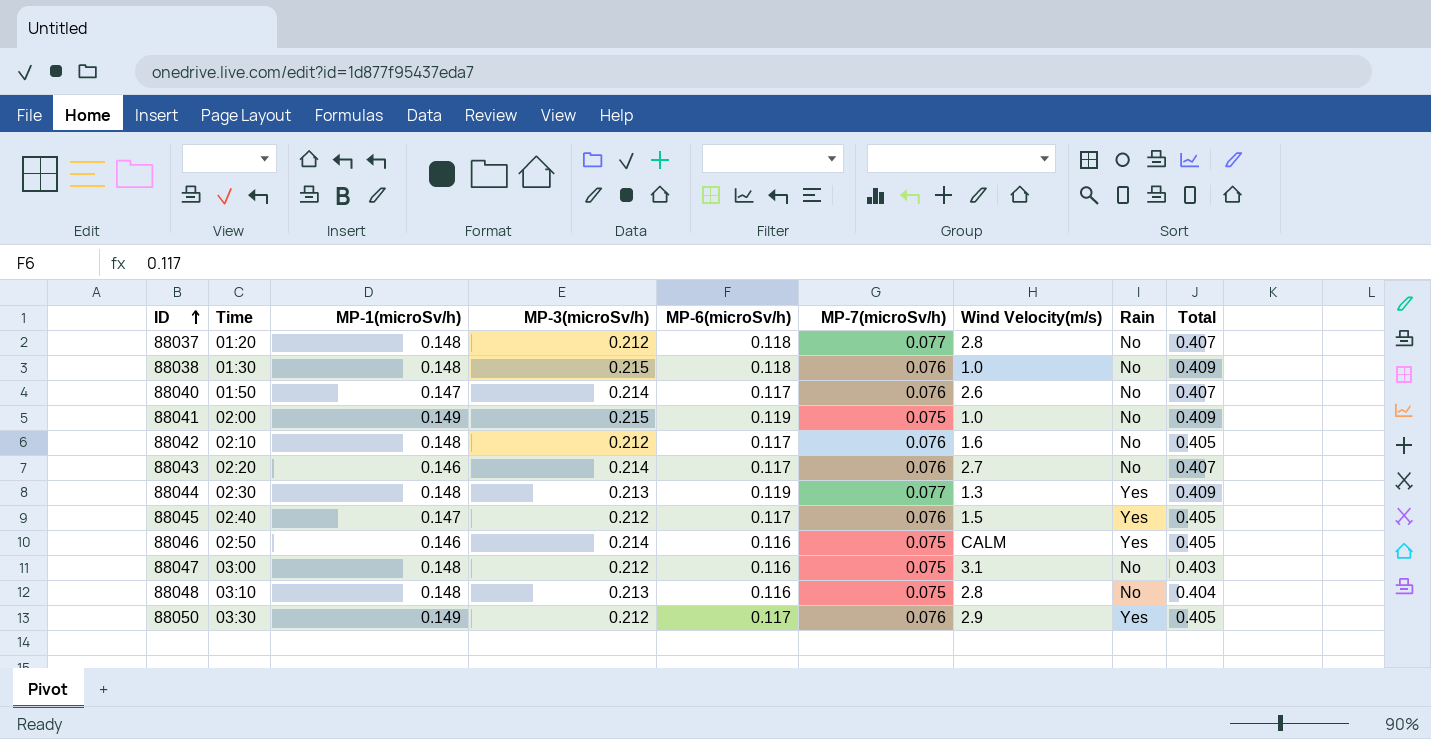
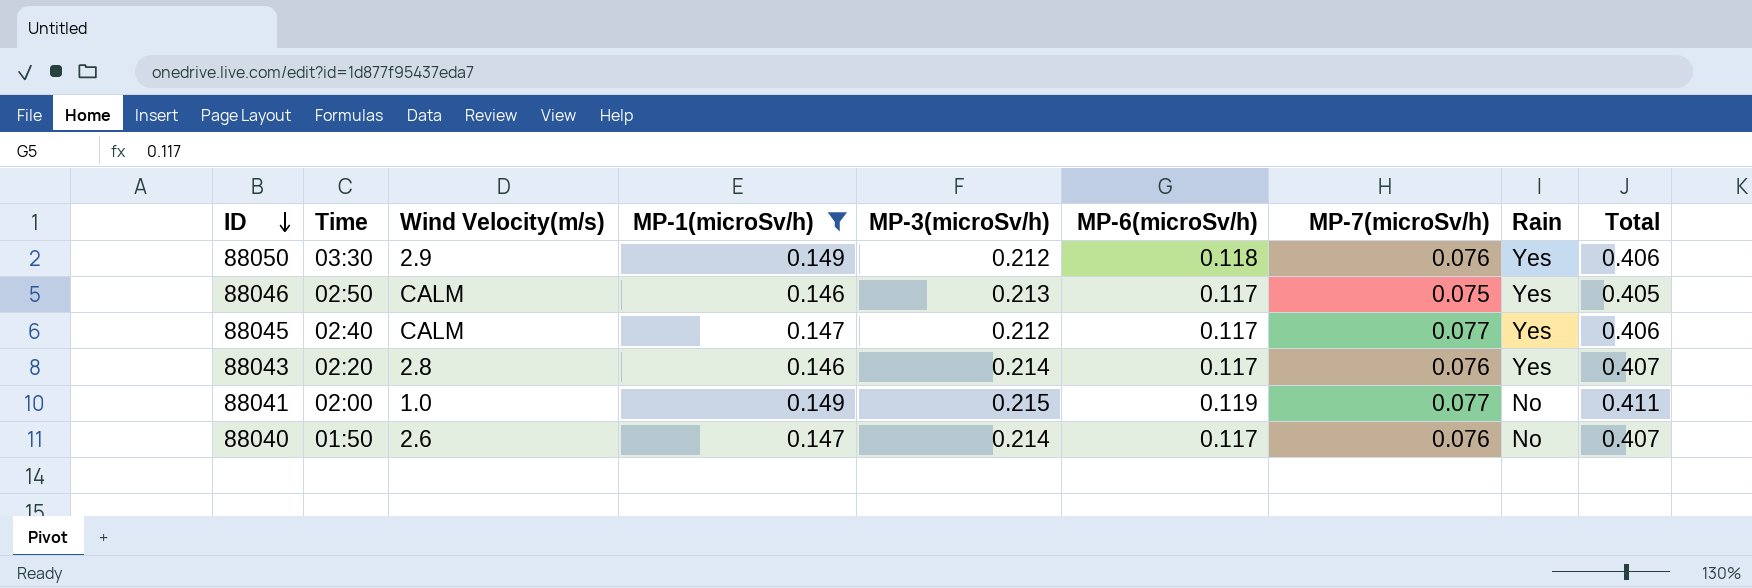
filter: none -> MP-1(microSv/h) != 0.148
row order: ID ascending -> ID descending
column Wind Velocity(m/s) | position: 7 -> 3
88050 | MP-6(microSv/h): 0.117 -> 0.118
88050 | Total: 0.405 -> 0.406
88046 | MP-3(microSv/h): 0.214 -> 0.213
88046 | MP-6(microSv/h): 0.116 -> 0.117
88045 | Wind Velocity(m/s): 1.5 -> CALM
88045 | MP-7(microSv/h): 0.076 -> 0.077
88045 | Total: 0.405 -> 0.406
88043 | Wind Velocity(m/s): 2.7 -> 2.8
88043 | Rain: No -> Yes
88041 | MP-7(microSv/h): 0.075 -> 0.077
88041 | Total: 0.409 -> 0.411

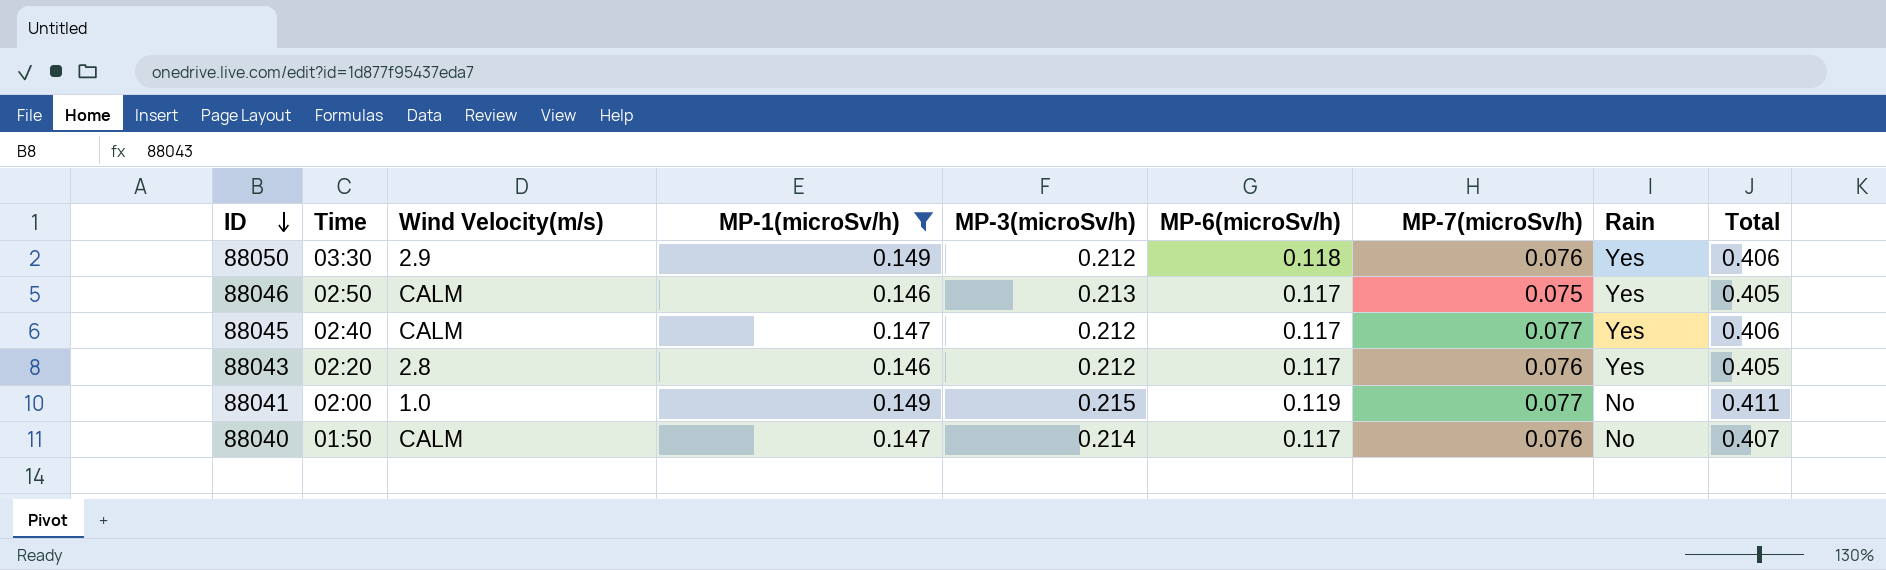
88043 | MP-3(microSv/h): 0.214 -> 0.212
88043 | Total: 0.407 -> 0.405
88040 | Wind Velocity(m/s): 2.6 -> CALM

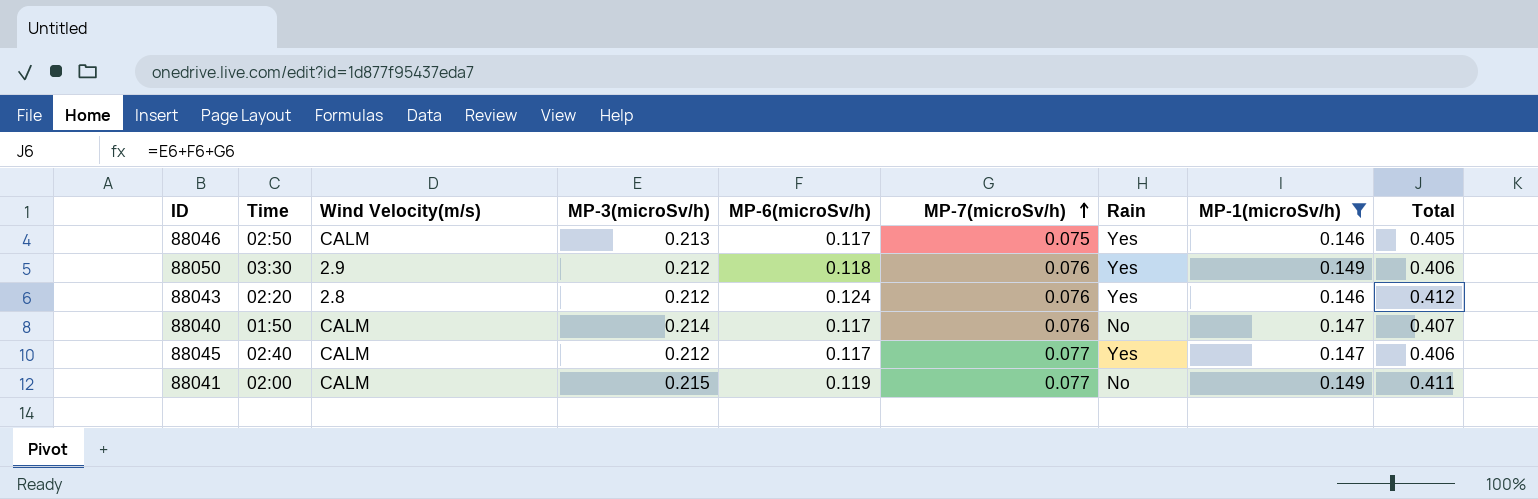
row order: ID descending -> MP-7(microSv/h) ascending
column MP-1(microSv/h) | position: 4 -> 8
88043 | MP-6(microSv/h): 0.117 -> 0.124
88043 | Total: 0.405 -> 0.412
88041 | Wind Velocity(m/s): 1.0 -> CALM

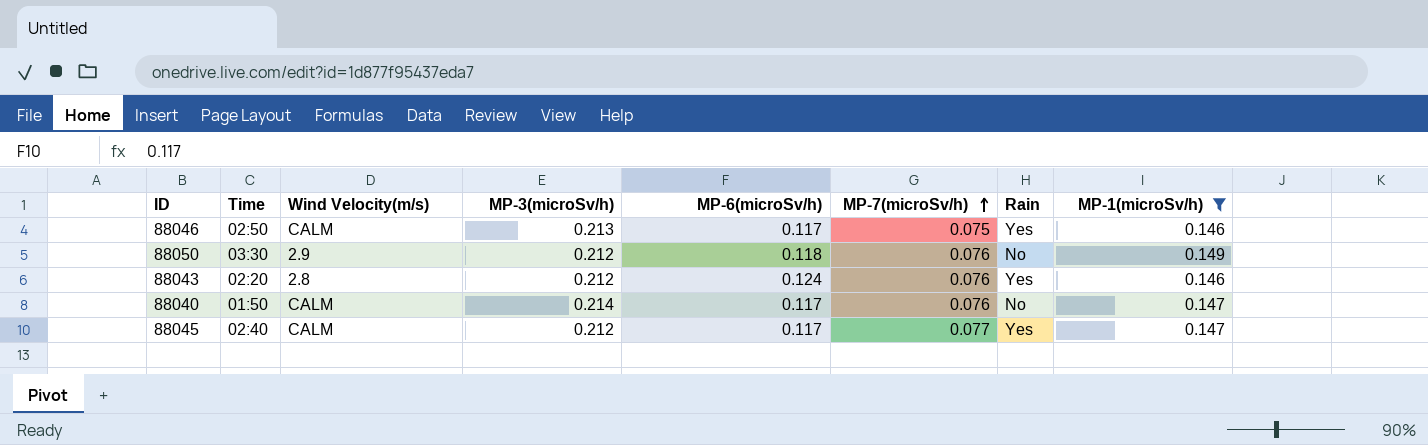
column Total | formula: [MP-3(microSv/h)] + [MP-6(microSv/h)] + [MP-7(microSv/h)] -> none
row 88041: 02:00 | CALM | 0.215 | 0.119 | 0.077 | No | 0.149 | 0.411 -> none
88050 | Rain: Yes -> No

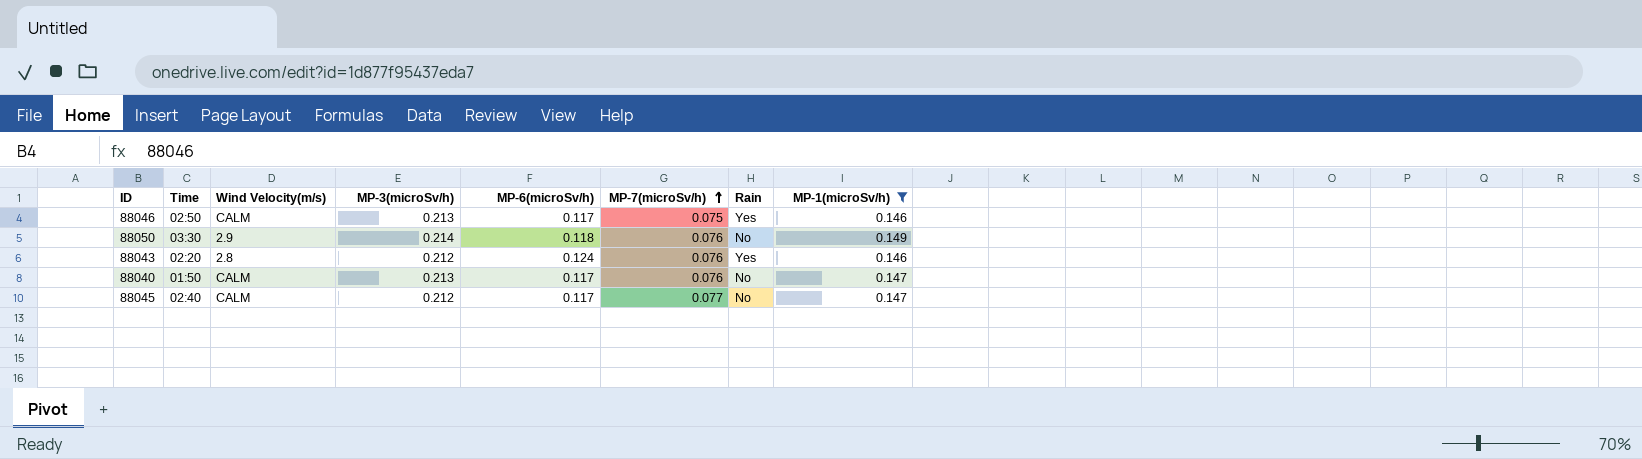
88050 | MP-3(microSv/h): 0.212 -> 0.214
88040 | MP-3(microSv/h): 0.214 -> 0.213
88045 | Rain: Yes -> No

